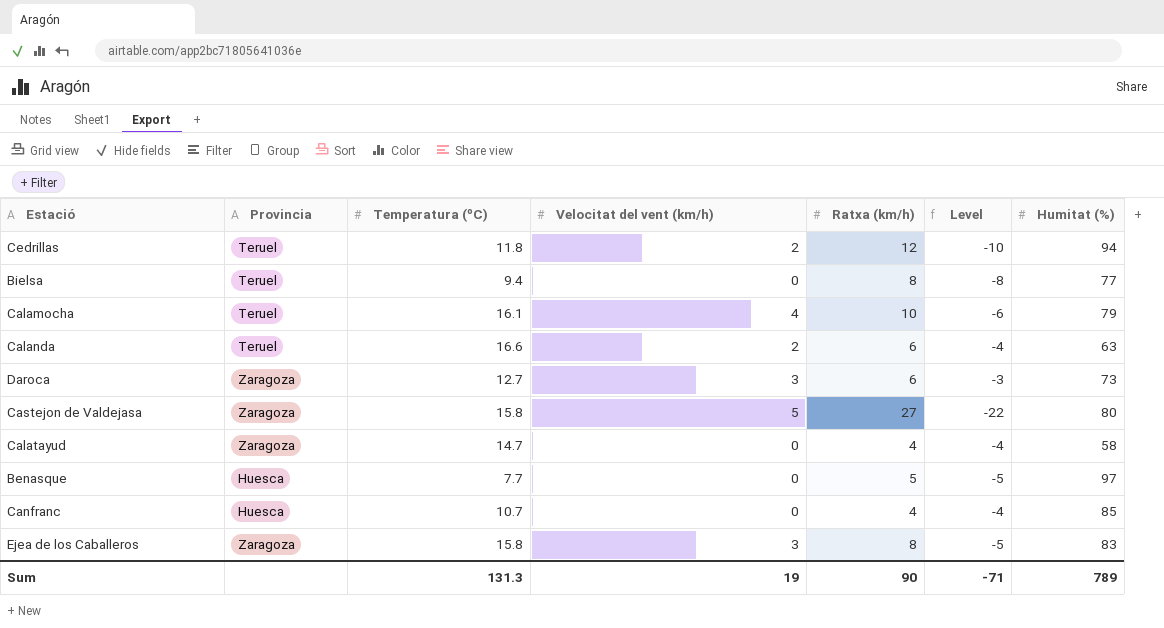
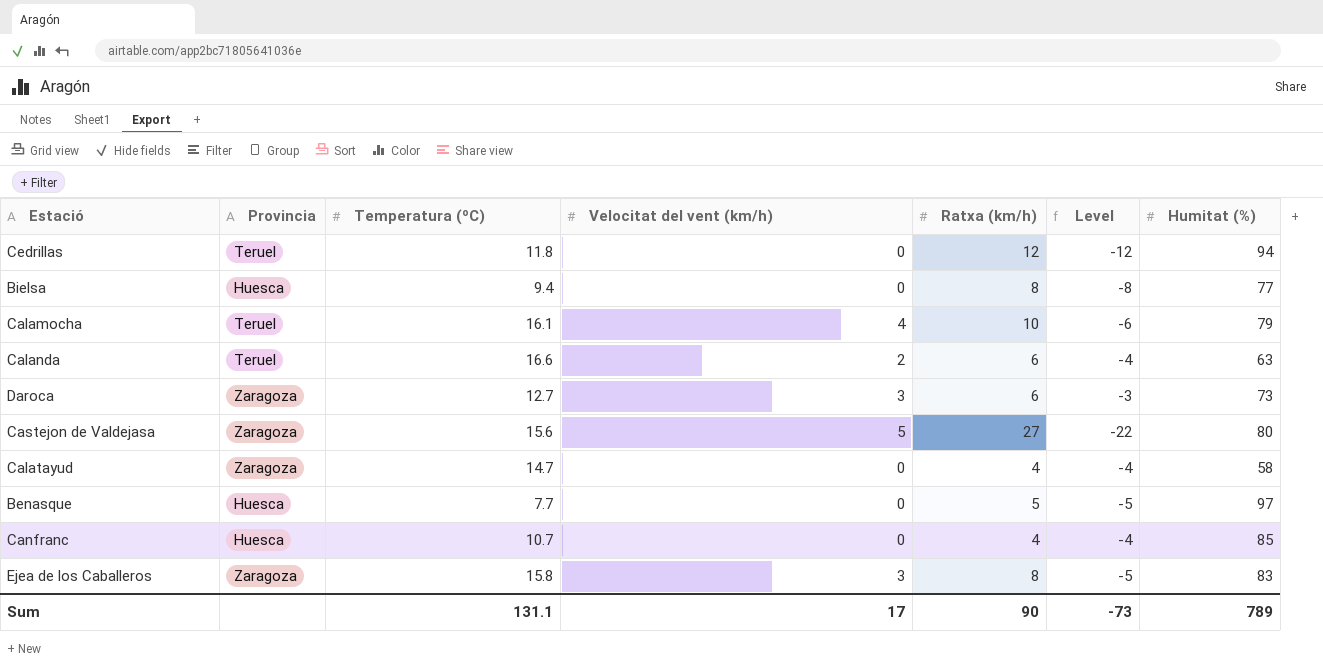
Cedrillas | Velocitat del vent (km/h): 2 -> 0
Cedrillas | Level: -10 -> -12
Bielsa | Provincia: Teruel -> Huesca
Castejon de Valdejasa | Temperatura (ºC): 15.8 -> 15.6
Sum | Temperatura (ºC): 131.3 -> 131.1
Sum | Velocitat del vent (km/h): 19 -> 17
Sum | Level: -71 -> -73

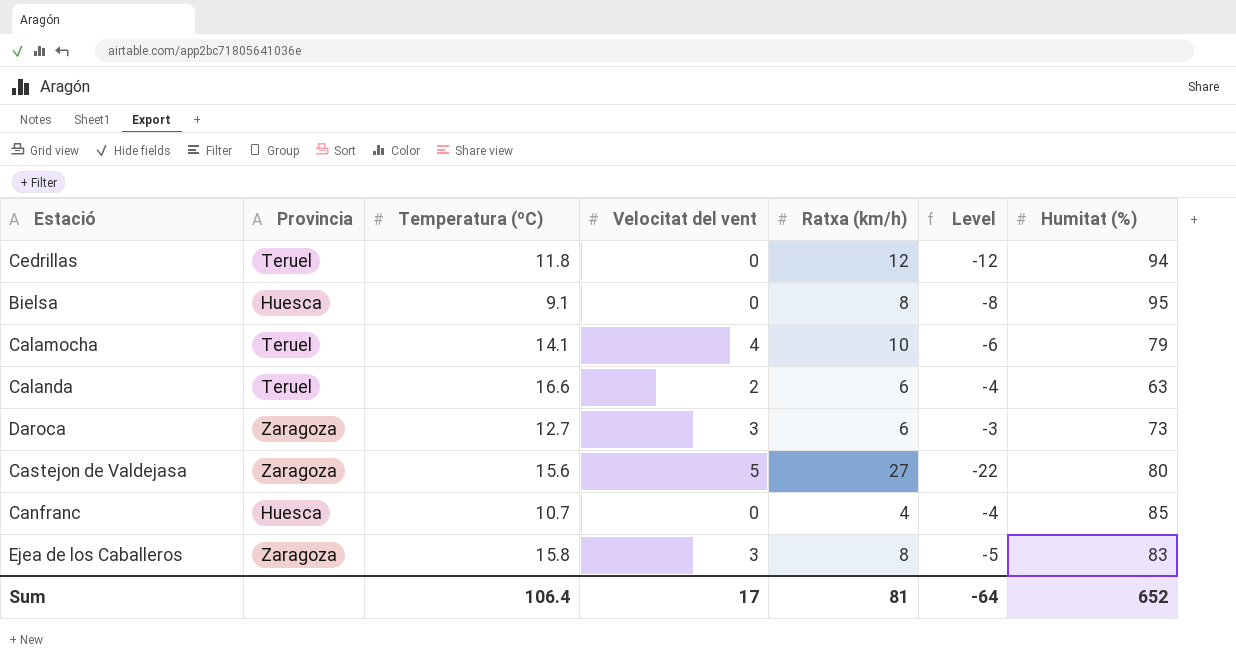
column name: Velocitat del vent (km/h) -> Velocitat del vent
row Calatayud: Zaragoza | 14.7 | 0 | 4 | -4 | 58 -> none
row Benasque: Huesca | 7.7 | 0 | 5 | -5 | 97 -> none
Bielsa | Temperatura (ºC): 9.4 -> 9.1
Bielsa | Humitat (%): 77 -> 95
Calamocha | Temperatura (ºC): 16.1 -> 14.1
Sum | Temperatura (ºC): 131.1 -> 106.4
Sum | Ratxa (km/h): 90 -> 81
Sum | Level: -73 -> -64
Sum | Humitat (%): 789 -> 652

